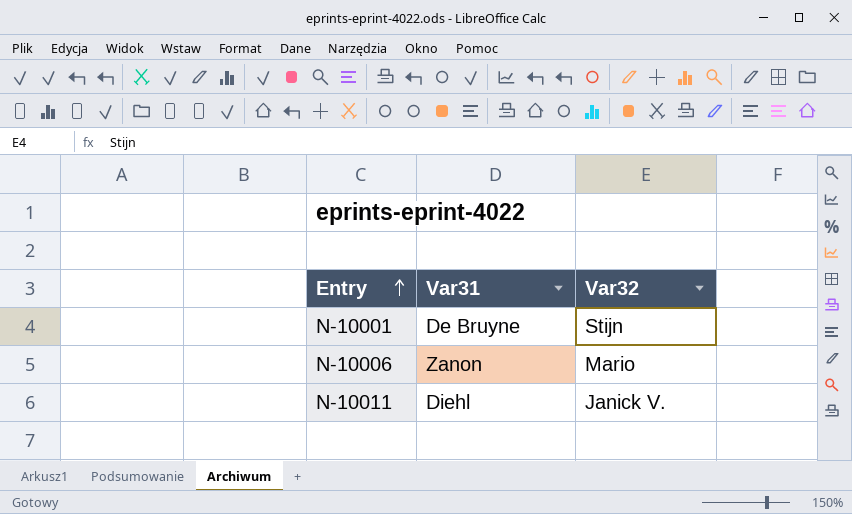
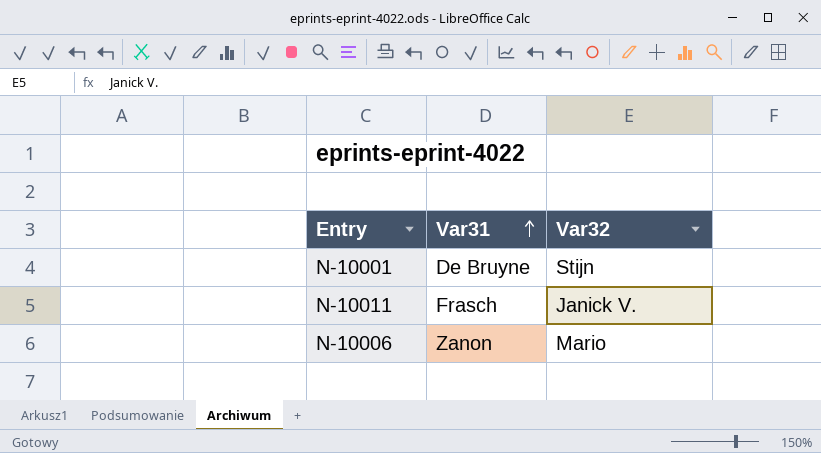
row order: Entry ascending -> Var31 ascending
N-10011 | Var31: Diehl -> Frasch

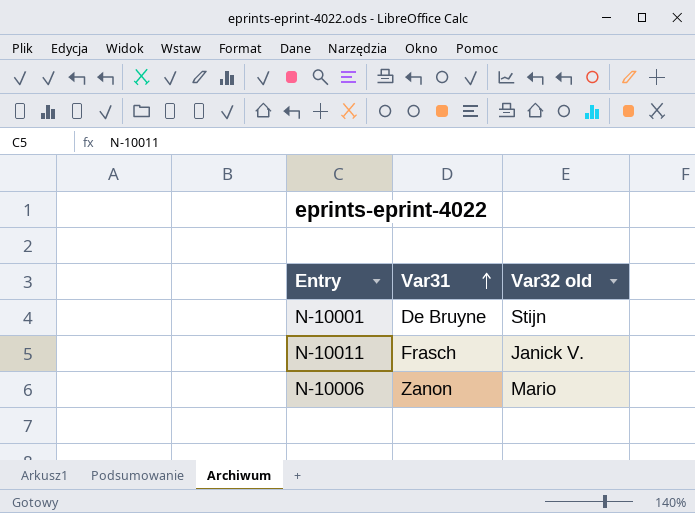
column name: Var32 -> Var32 old

